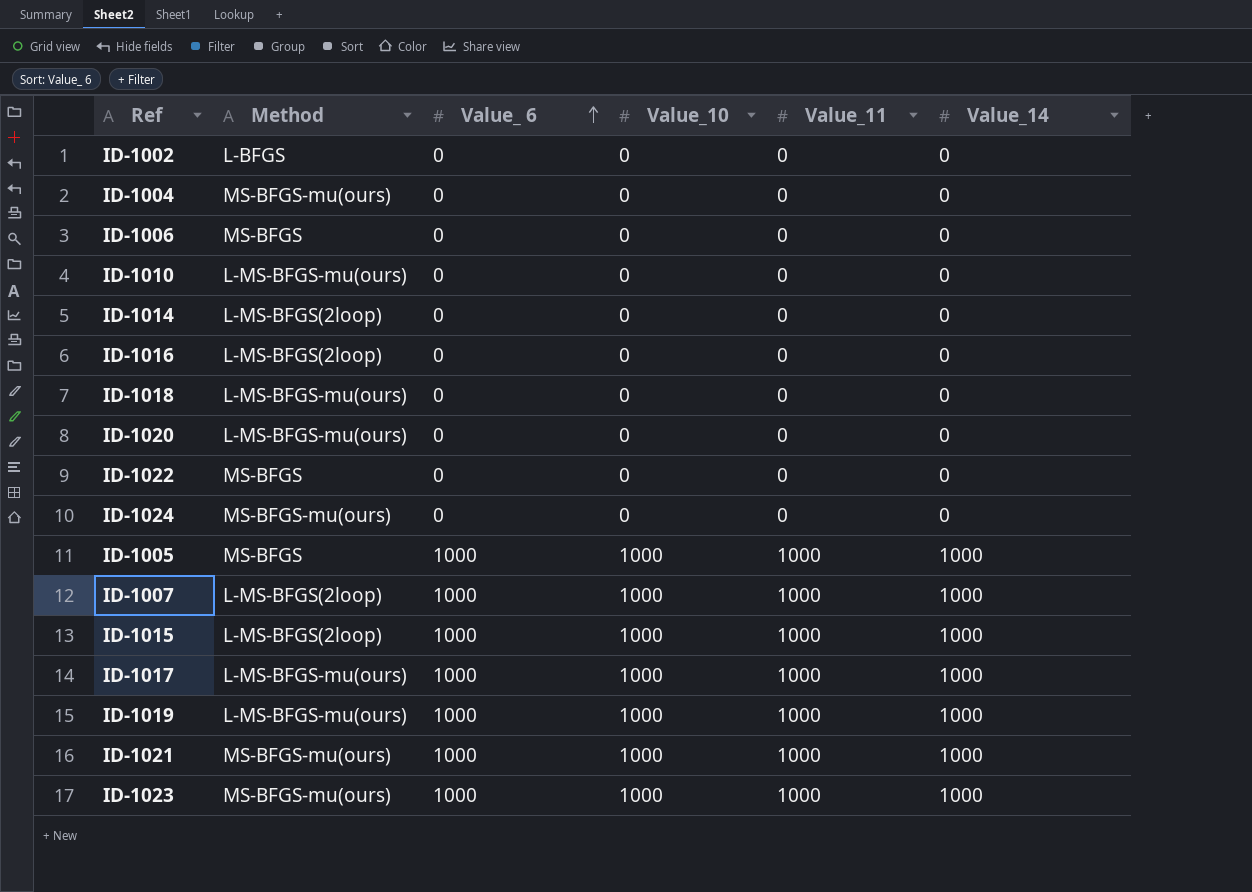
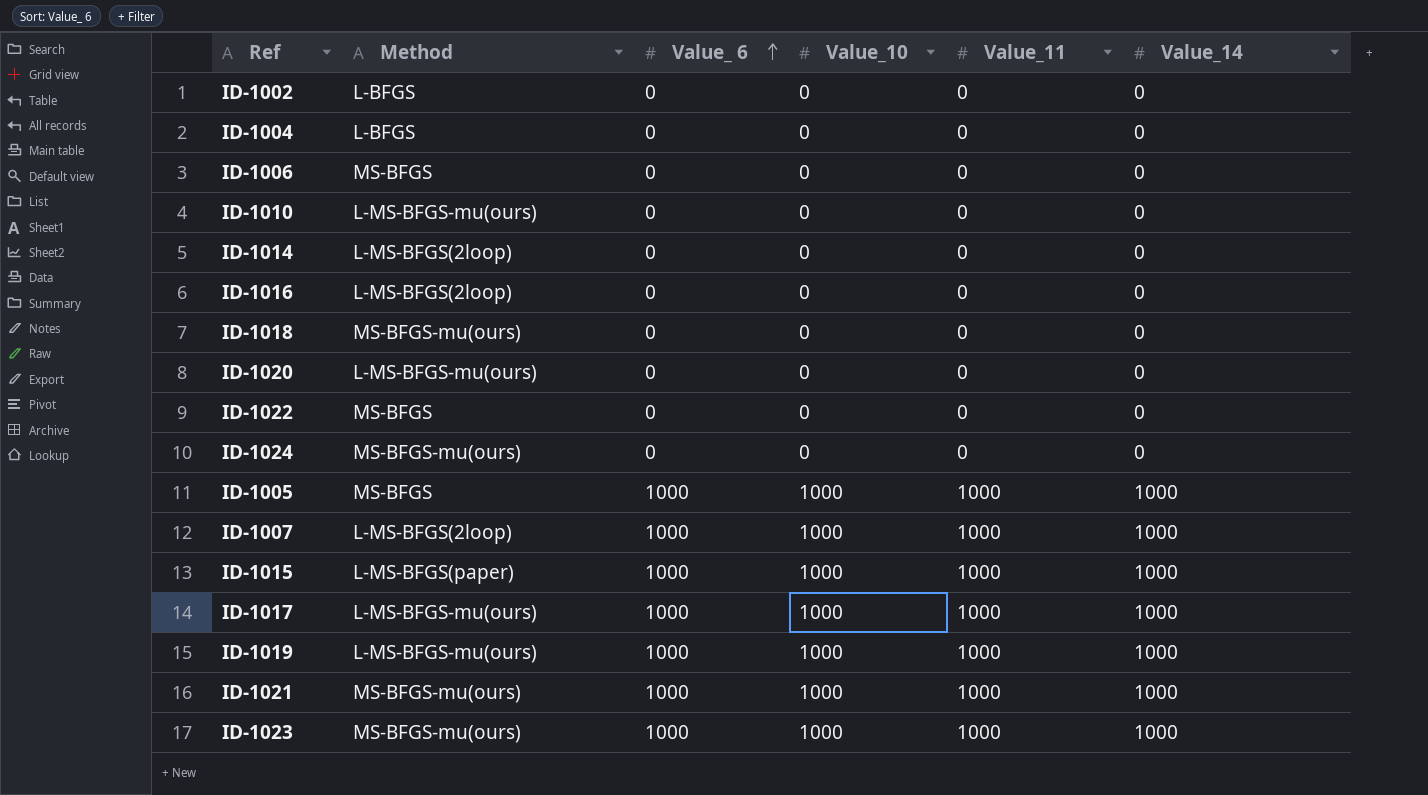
ID-1004 | Method: MS-BFGS-mu(ours) -> L-BFGS
ID-1018 | Method: L-MS-BFGS-mu(ours) -> MS-BFGS-mu(ours)
ID-1015 | Method: L-MS-BFGS(2loop) -> L-MS-BFGS(paper)

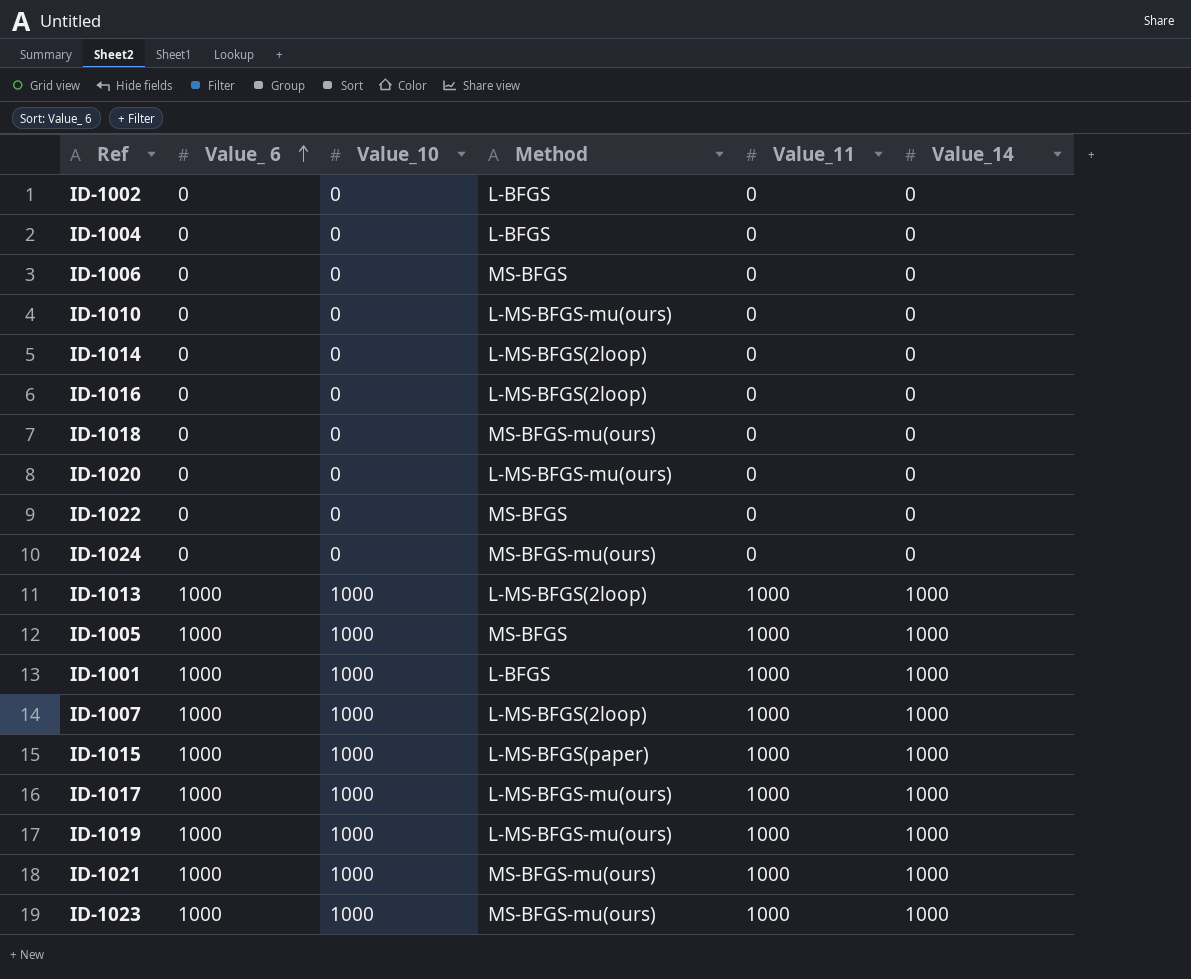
column Method | position: 2 -> 4
row ID-1013: none -> 1000 | 1000 | L-MS-BFGS(2loop) | 1000 | 1000
row ID-1001: none -> 1000 | 1000 | L-BFGS | 1000 | 1000

